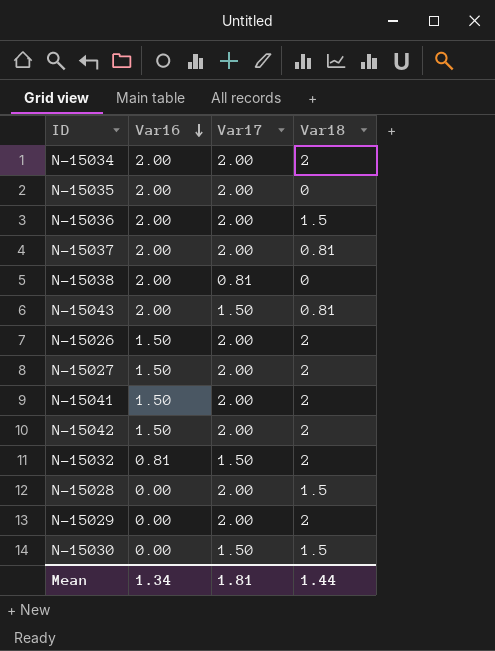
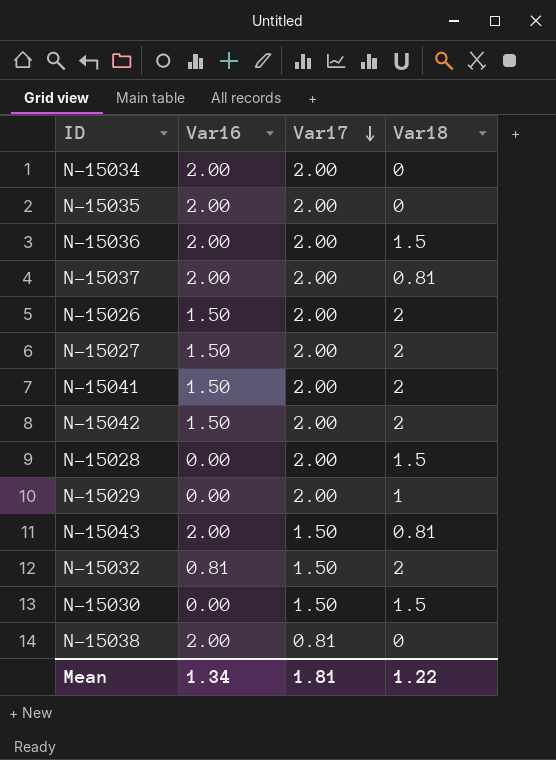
row order: Var16 descending -> Var17 descending
N-15034 | Var18: 2 -> 0
N-15029 | Var18: 2 -> 1
Mean | Var18: 1.44 -> 1.22

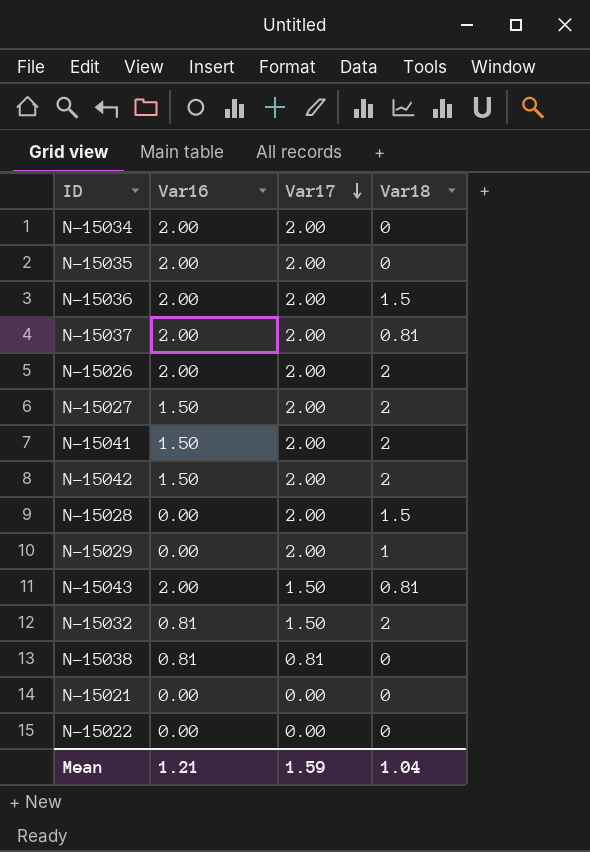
row N-15030: 0.00 | 1.50 | 1.5 -> none
N-15026 | Var16: 1.50 -> 2.00
N-15038 | Var16: 2.00 -> 0.81
row N-15021: none -> 0.00 | 0.00 | 0
row N-15022: none -> 0.00 | 0.00 | 0
Mean | Var16: 1.34 -> 1.21
Mean | Var17: 1.81 -> 1.59
Mean | Var18: 1.22 -> 1.04

